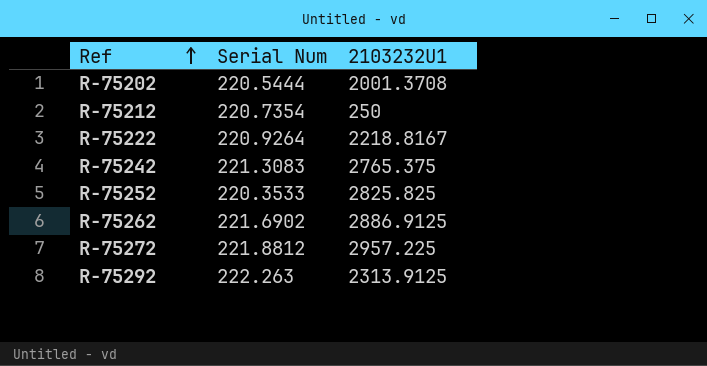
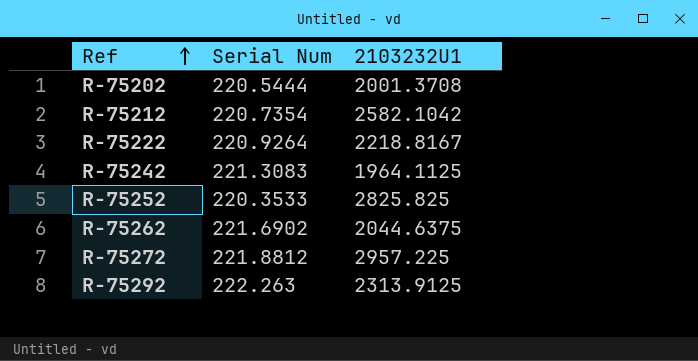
R-75212 | 2103232U1: 250 -> 2582.1042
R-75242 | 2103232U1: 2765.375 -> 1964.1125
R-75262 | 2103232U1: 2886.9125 -> 2044.6375

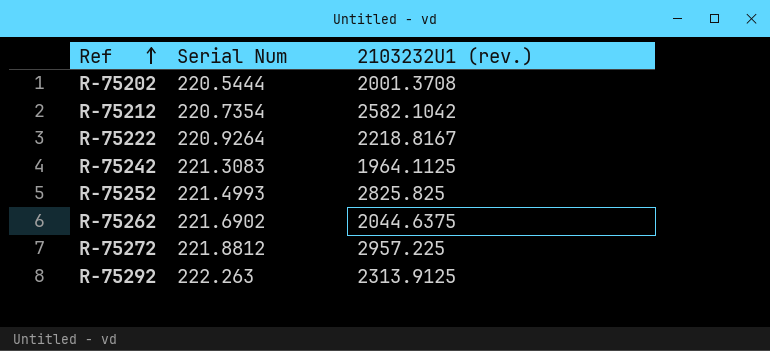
column name: 2103232U1 -> 2103232U1 (rev.)
R-75252 | Serial Num: 220.3533 -> 221.4993

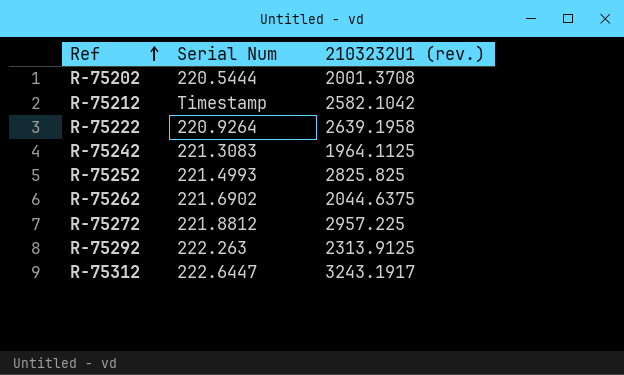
R-75212 | Serial Num: 220.7354 -> Timestamp
R-75222 | 2103232U1 (rev.): 2218.8167 -> 2639.1958
row R-75312: none -> 222.6447 | 3243.1917

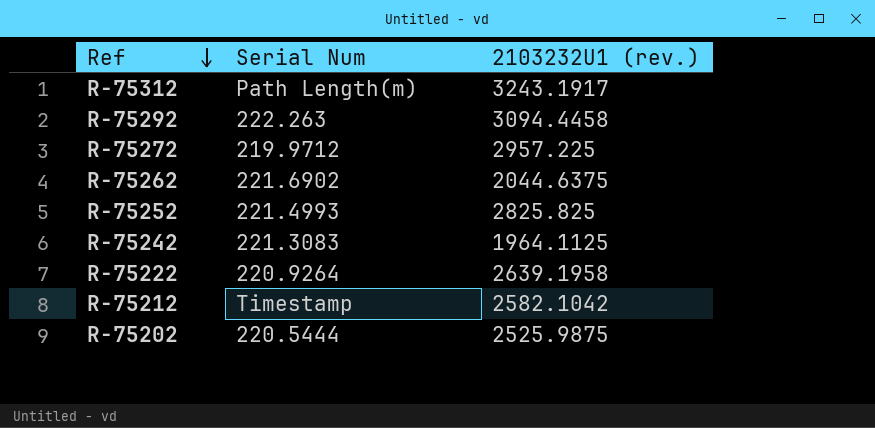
row order: Ref ascending -> Ref descending
R-75312 | Serial Num: 222.6447 -> Path Length(m)
R-75292 | 2103232U1 (rev.): 2313.9125 -> 3094.4458
R-75272 | Serial Num: 221.8812 -> 219.9712
R-75202 | 2103232U1 (rev.): 2001.3708 -> 2525.9875

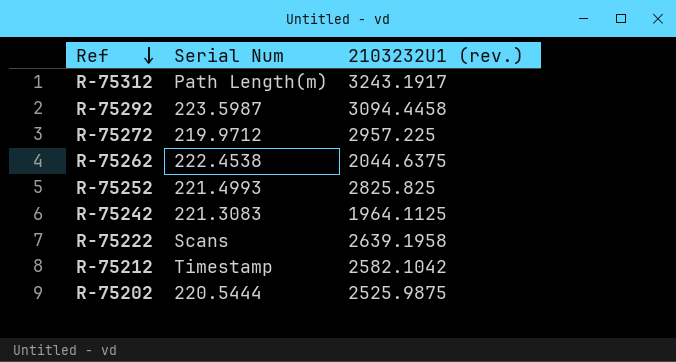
R-75292 | Serial Num: 222.263 -> 223.5987
R-75262 | Serial Num: 221.6902 -> 222.4538
R-75222 | Serial Num: 220.9264 -> Scans

